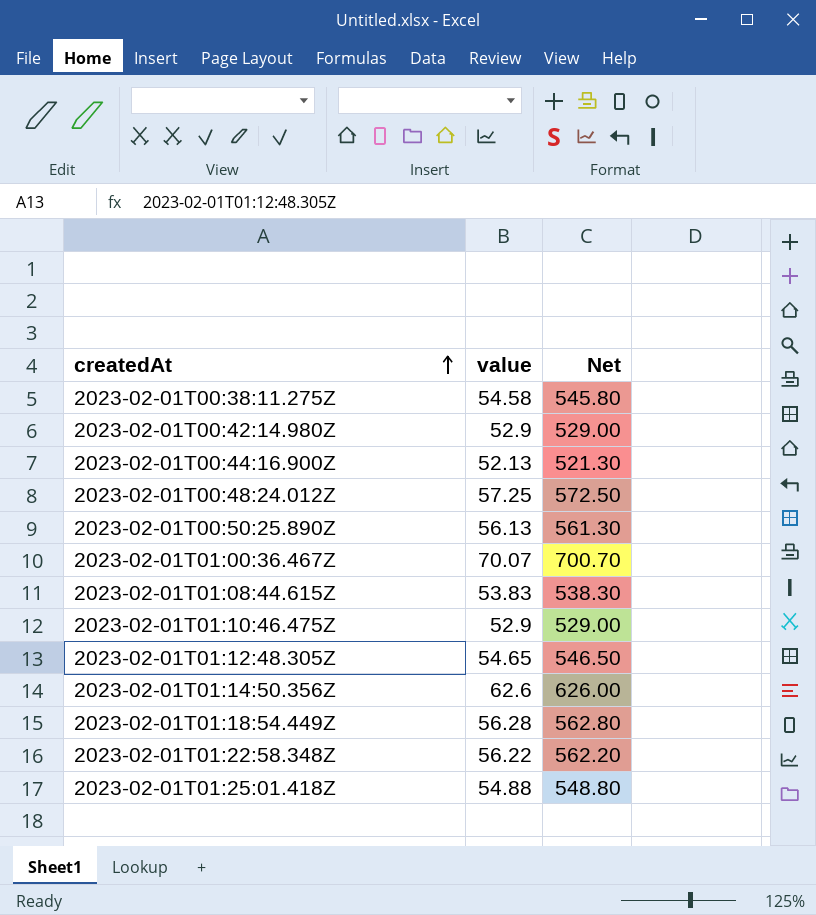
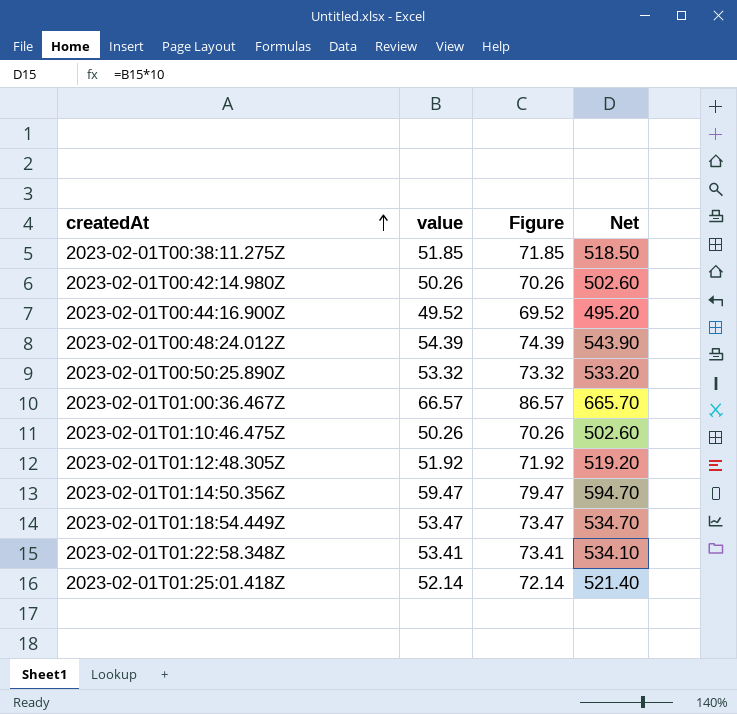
column Figure | formula: none -> [value] + 20
row 2023-02-01T01:08:44.615Z: 53.83 | 538.30 -> none
2023-02-01T00:38:11.275Z | value: 54.58 -> 51.85
2023-02-01T00:38:11.275Z | Net: 545.80 -> 518.50
2023-02-01T00:42:14.980Z | value: 52.9 -> 50.26
2023-02-01T00:42:14.980Z | Net: 529.00 -> 502.60
2023-02-01T00:44:16.900Z | value: 52.13 -> 49.52
2023-02-01T00:44:16.900Z | Net: 521.30 -> 495.20
2023-02-01T00:48:24.012Z | value: 57.25 -> 54.39
2023-02-01T00:48:24.012Z | Net: 572.50 -> 543.90
2023-02-01T00:50:25.890Z | value: 56.13 -> 53.32
2023-02-01T00:50:25.890Z | Net: 561.30 -> 533.20
2023-02-01T01:00:36.467Z | value: 70.07 -> 66.57
2023-02-01T01:00:36.467Z | Net: 700.70 -> 665.70
2023-02-01T01:10:46.475Z | value: 52.9 -> 50.26
2023-02-01T01:10:46.475Z | Net: 529.00 -> 502.60
2023-02-01T01:12:48.305Z | value: 54.65 -> 51.92
2023-02-01T01:12:48.305Z | Net: 546.50 -> 519.20
2023-02-01T01:14:50.356Z | value: 62.6 -> 59.47
2023-02-01T01:14:50.356Z | Net: 626.00 -> 594.70
2023-02-01T01:18:54.449Z | value: 56.28 -> 53.47
2023-02-01T01:18:54.449Z | Net: 562.80 -> 534.70
2023-02-01T01:22:58.348Z | value: 56.22 -> 53.41
2023-02-01T01:22:58.348Z | Net: 562.20 -> 534.10
2023-02-01T01:25:01.418Z | value: 54.88 -> 52.14
2023-02-01T01:25:01.418Z | Net: 548.80 -> 521.40

